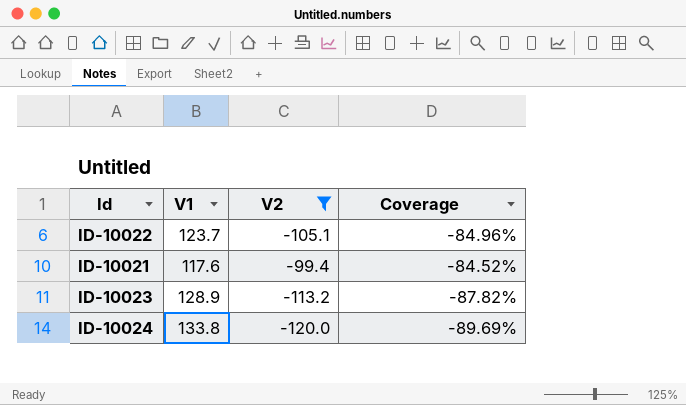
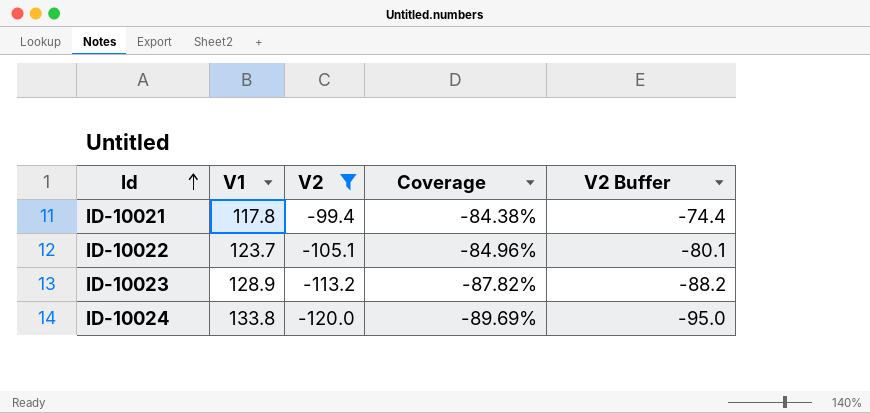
row order: none -> Id ascending
column V2 Buffer | formula: none -> [V2] + 25
ID-10021 | V1: 117.6 -> 117.8
ID-10021 | Coverage: -84.52% -> -84.38%

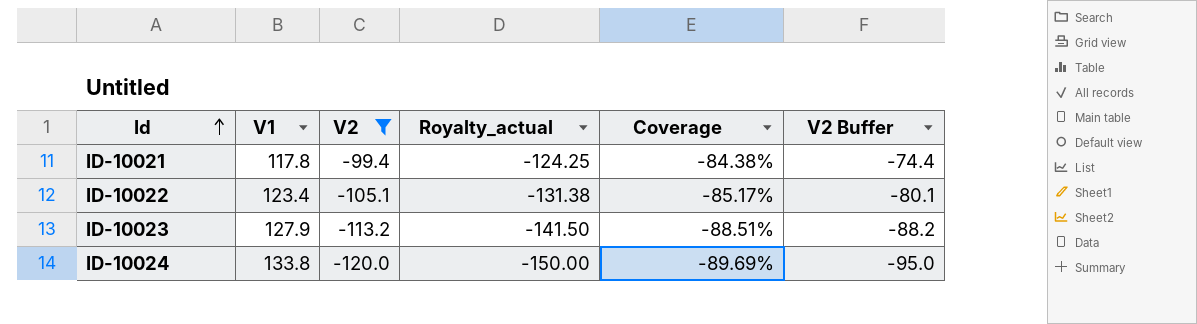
column Royalty_actual | formula: none -> [V2] * 1.25
ID-10022 | V1: 123.7 -> 123.4
ID-10022 | Coverage: -84.96% -> -85.17%
ID-10023 | V1: 128.9 -> 127.9
ID-10023 | Coverage: -87.82% -> -88.51%

